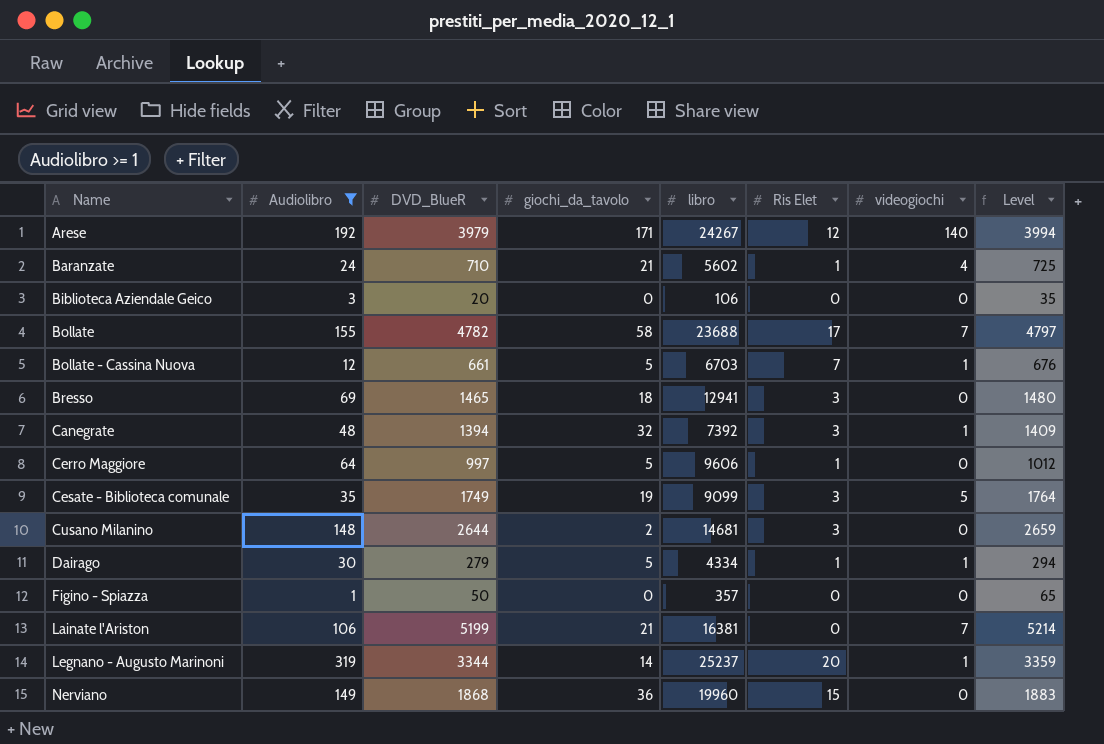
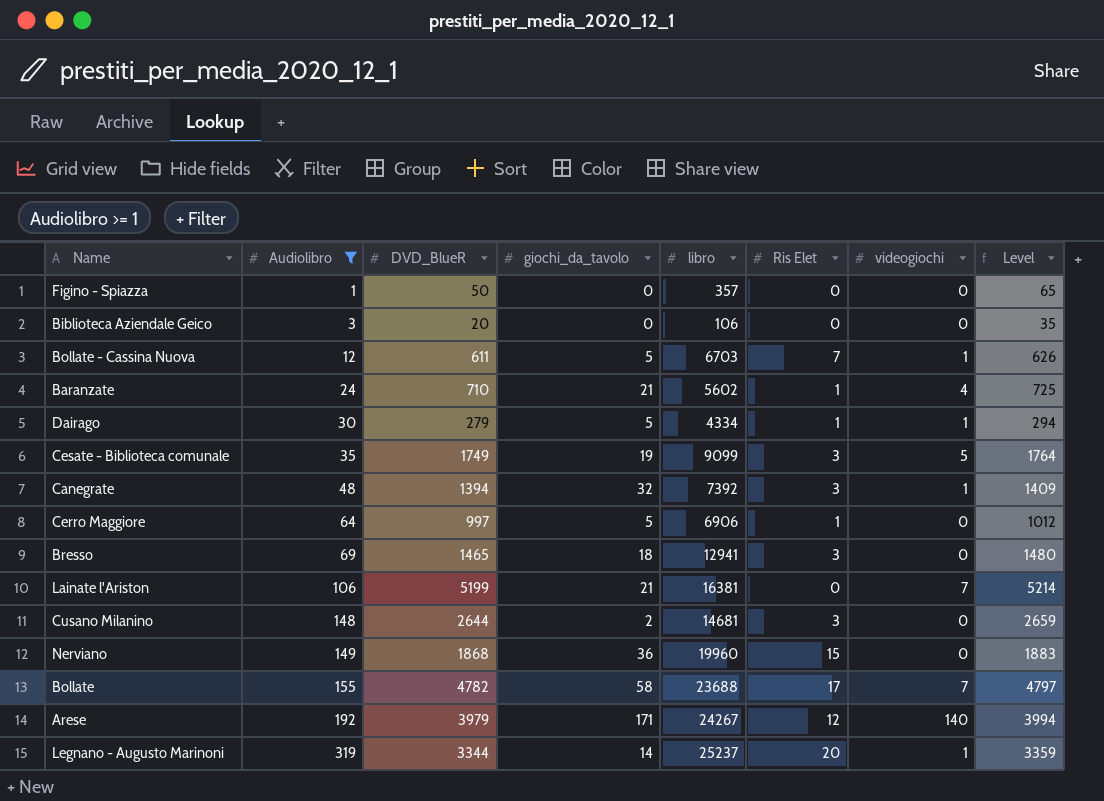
row order: Name ascending -> Audiolibro ascending
Bollate - Cassina Nuova | DVD_BlueR: 661 -> 611
Bollate - Cassina Nuova | Level: 676 -> 626
Cerro Maggiore | libro: 9606 -> 6906

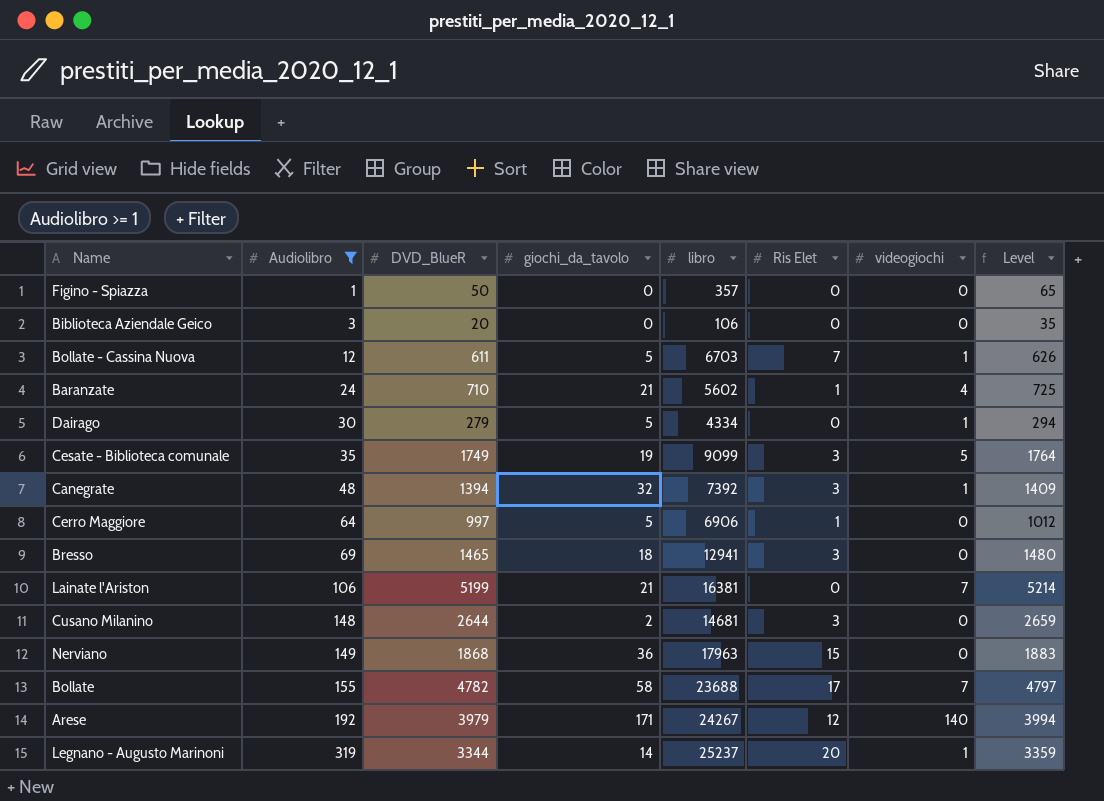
Dairago | Ris Elet: 1 -> 0
Nerviano | libro: 19960 -> 17963

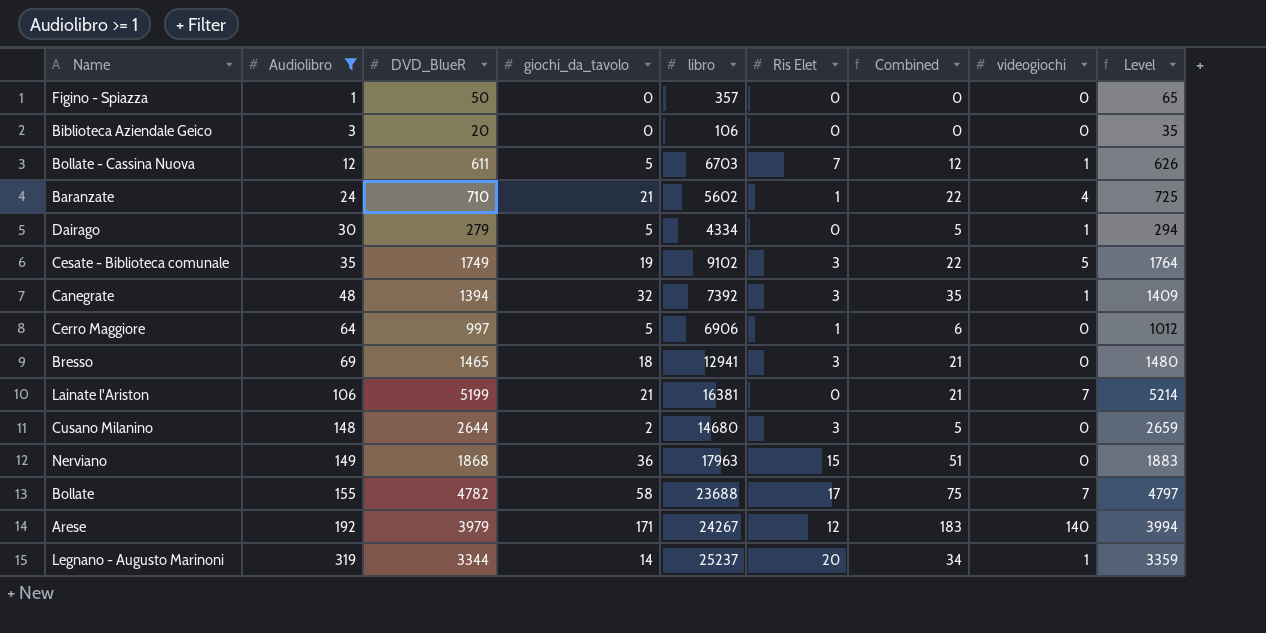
column Combined | formula: none -> [giochi_da_tavolo] + [Ris Elet]
Cesate - Biblioteca comunale | libro: 9099 -> 9102
Cusano Milanino | libro: 14681 -> 14680

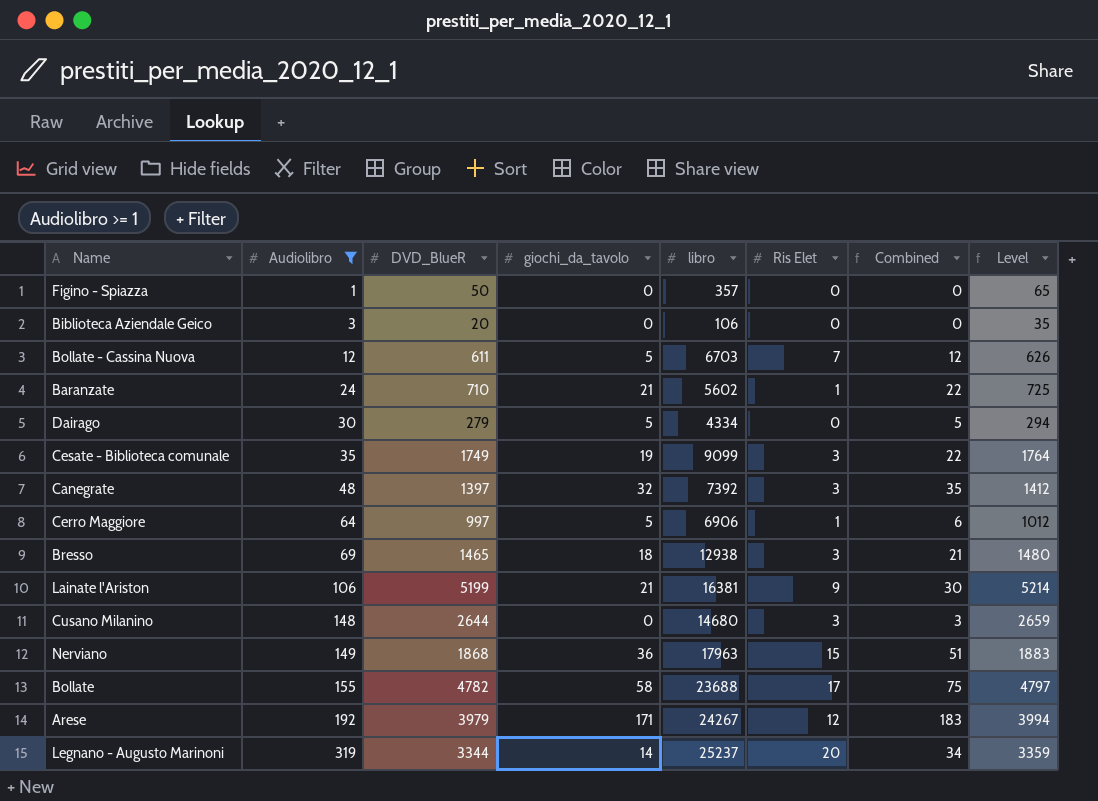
column videogiochi | position: 8 -> none
Cesate - Biblioteca comunale | libro: 9102 -> 9099
Canegrate | DVD_BlueR: 1394 -> 1397
Canegrate | Level: 1409 -> 1412
Bresso | libro: 12941 -> 12938
Lainate l'Ariston | Ris Elet: 0 -> 9
Lainate l'Ariston | Combined: 21 -> 30
Cusano Milanino | giochi_da_tavolo: 2 -> 0
Cusano Milanino | Combined: 5 -> 3

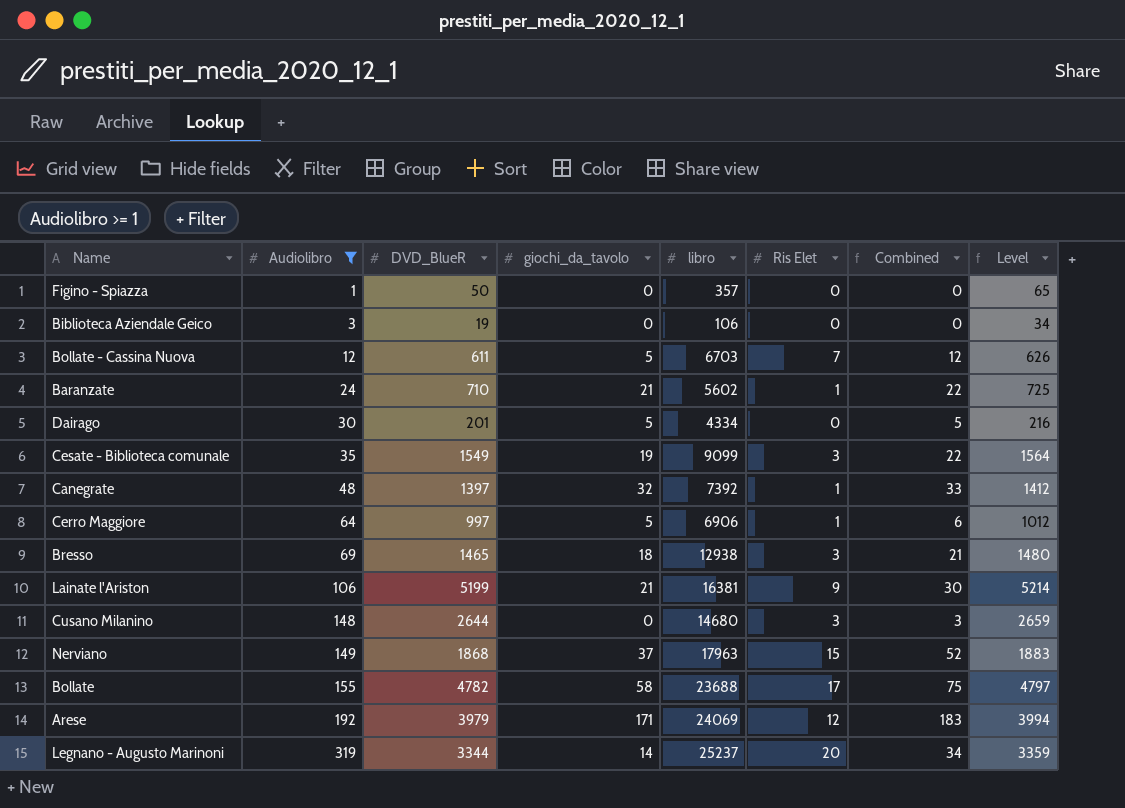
Biblioteca Aziendale Geico | DVD_BlueR: 20 -> 19
Biblioteca Aziendale Geico | Level: 35 -> 34
Dairago | DVD_BlueR: 279 -> 201
Dairago | Level: 294 -> 216
Cesate - Biblioteca comunale | DVD_BlueR: 1749 -> 1549
Cesate - Biblioteca comunale | Level: 1764 -> 1564
Canegrate | Ris Elet: 3 -> 1
Canegrate | Combined: 35 -> 33
Nerviano | giochi_da_tavolo: 36 -> 37
Nerviano | Combined: 51 -> 52
Arese | libro: 24267 -> 24069

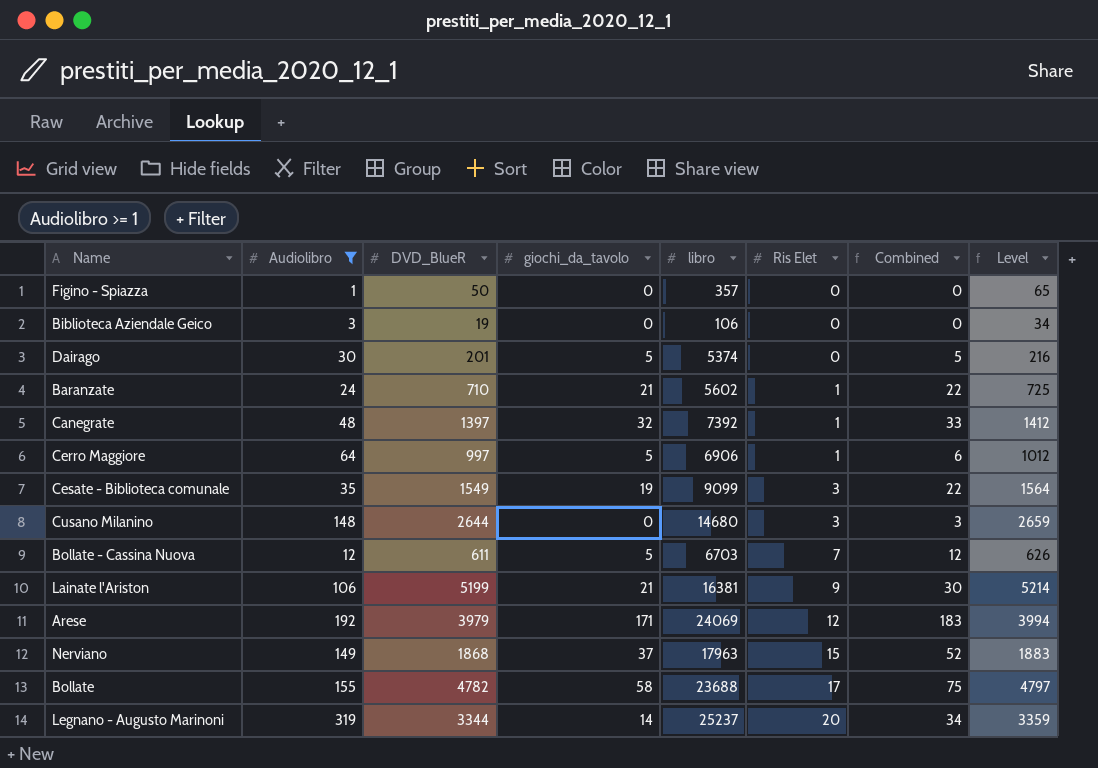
row order: Audiolibro ascending -> Ris Elet ascending
row Bresso: 69 | 1465 | 18 | 12938 | 3 | 21 | 1480 -> none
Dairago | libro: 4334 -> 5374

